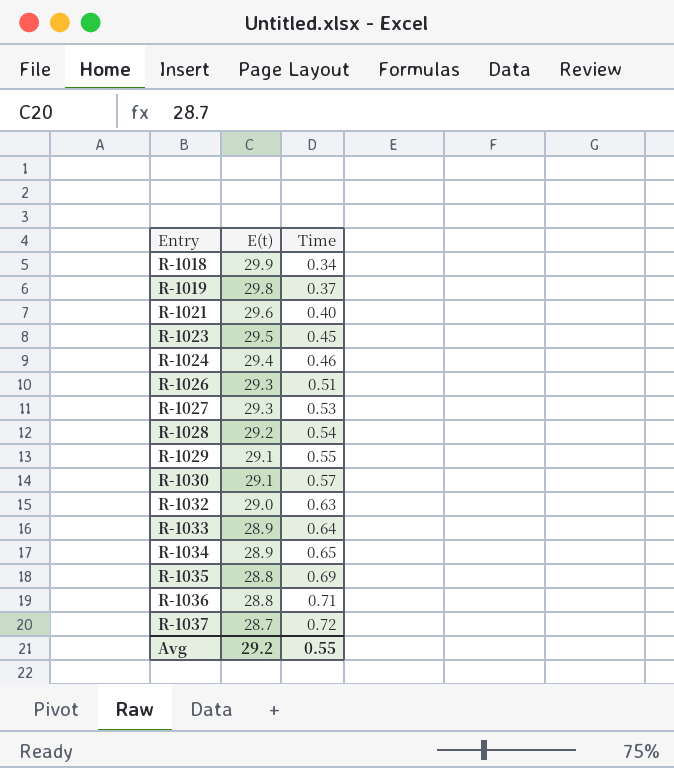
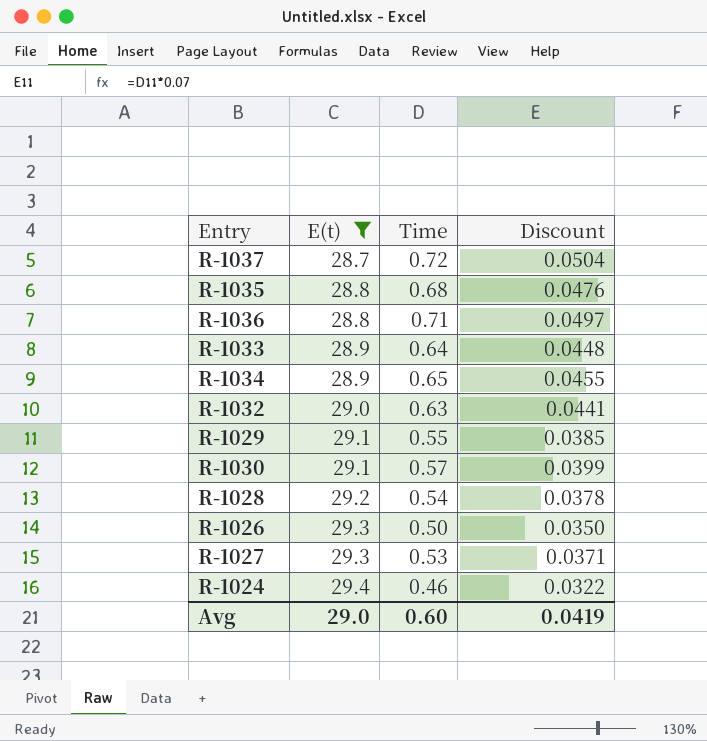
filter: none -> E(t) <= 29.4
row order: Entry ascending -> E(t) ascending
column Discount | formula: none -> [Time] * 0.07
R-1035 | Time: 0.69 -> 0.68
R-1026 | Time: 0.51 -> 0.50
Avg | E(t): 29.2 -> 29.0
Avg | Time: 0.55 -> 0.60

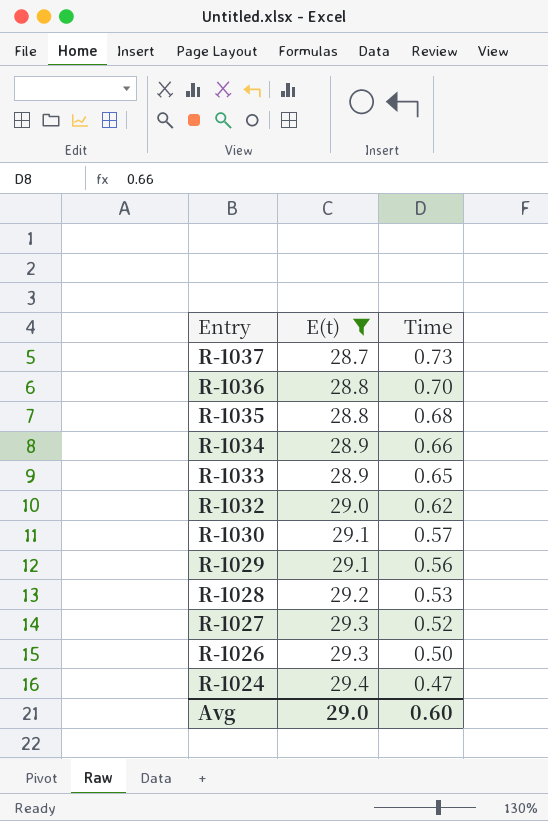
row order: E(t) ascending -> Entry descending
column Discount | formula: [Time] * 0.07 -> none
R-1037 | Time: 0.72 -> 0.73
R-1036 | Time: 0.71 -> 0.70
R-1034 | Time: 0.65 -> 0.66
R-1033 | Time: 0.64 -> 0.65
R-1032 | Time: 0.63 -> 0.62
R-1029 | Time: 0.55 -> 0.56
R-1028 | Time: 0.54 -> 0.53
R-1027 | Time: 0.53 -> 0.52
R-1024 | Time: 0.46 -> 0.47

